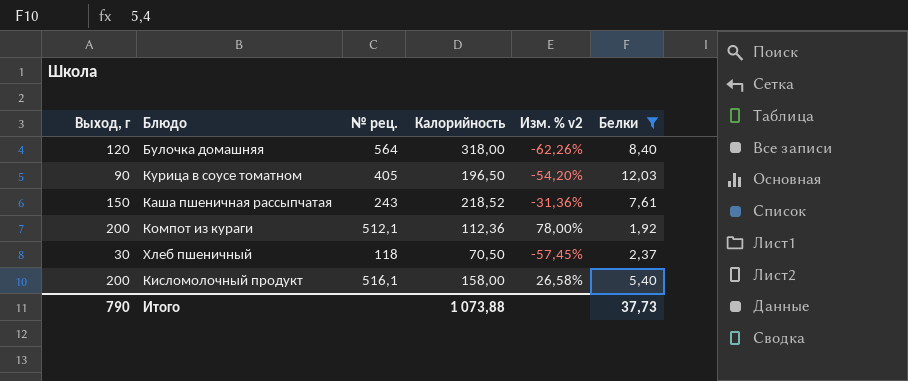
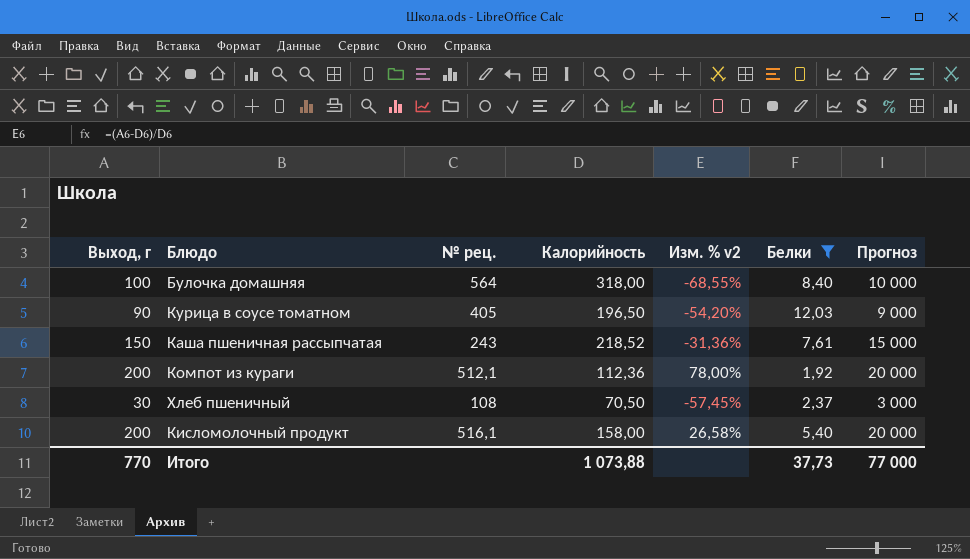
column Прогноз | formula: none -> [Выход, г] * 100
Булочка домашняя | Выход, г: 120 -> 100
Булочка домашняя | Изм. % v2: -62,26% -> -68,55%
Хлеб пшеничный | № рец.: 118 -> 108
Итого | Выход, г: 790 -> 770

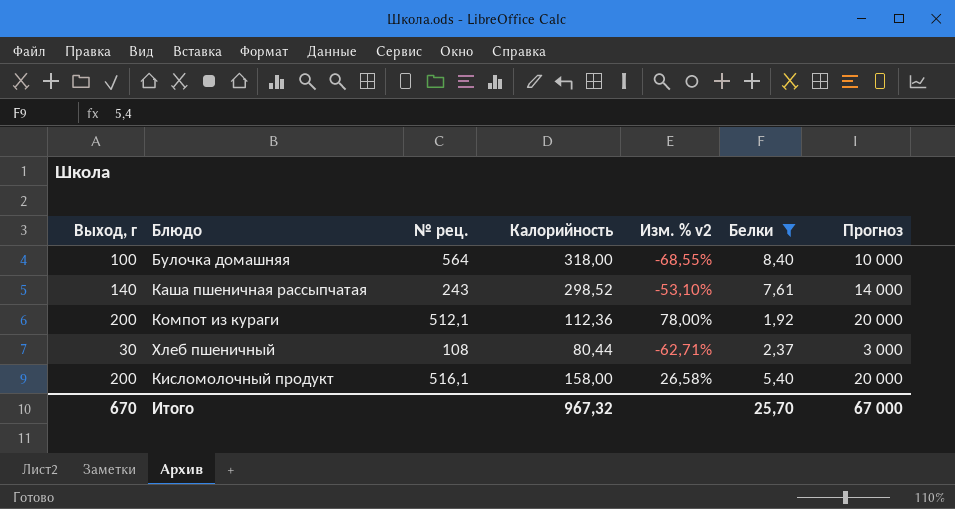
row Курица в соусе томатном: 90 | 405 | 196,50 | -54,20% | 12,03 | 9 000 -> none
Каша пшеничная рассыпчатая | Выход, г: 150 -> 140
Каша пшеничная рассыпчатая | Калорийность: 218,52 -> 298,52
Каша пшеничная рассыпчатая | Изм. % v2: -31,36% -> -53,10%
Каша пшеничная рассыпчатая | Прогноз: 15 000 -> 14 000
Хлеб пшеничный | Калорийность: 70,50 -> 80,44
Хлеб пшеничный | Изм. % v2: -57,45% -> -62,71%
Итого | Выход, г: 770 -> 670
Итого | Калорийность: 1 073,88 -> 967,32
Итого | Белки: 37,73 -> 25,70
Итого | Прогноз: 77 000 -> 67 000

